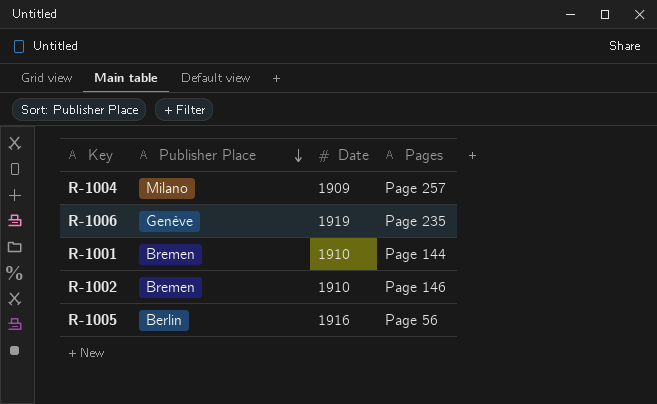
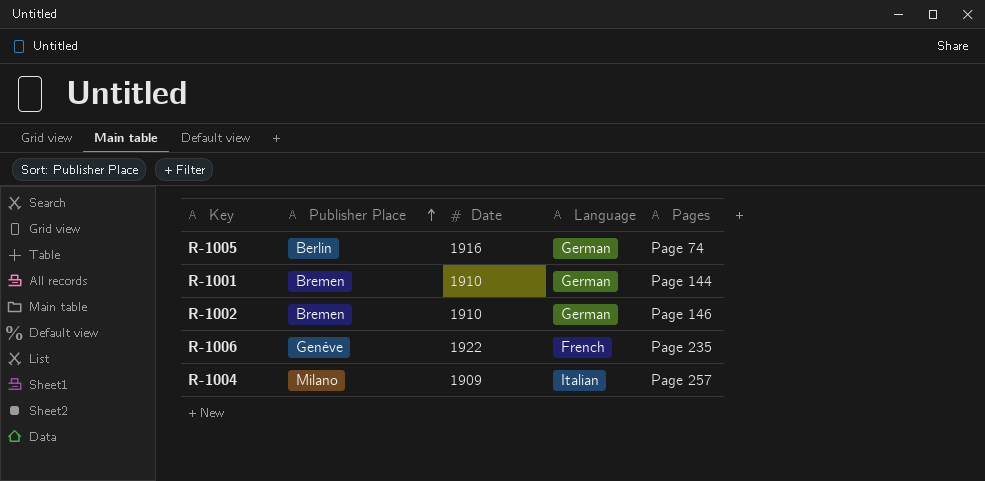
row order: Publisher Place descending -> Publisher Place ascending
column Language | position: none -> 4
R-1005 | Pages: Page 56 -> Page 74
R-1006 | Date: 1919 -> 1922

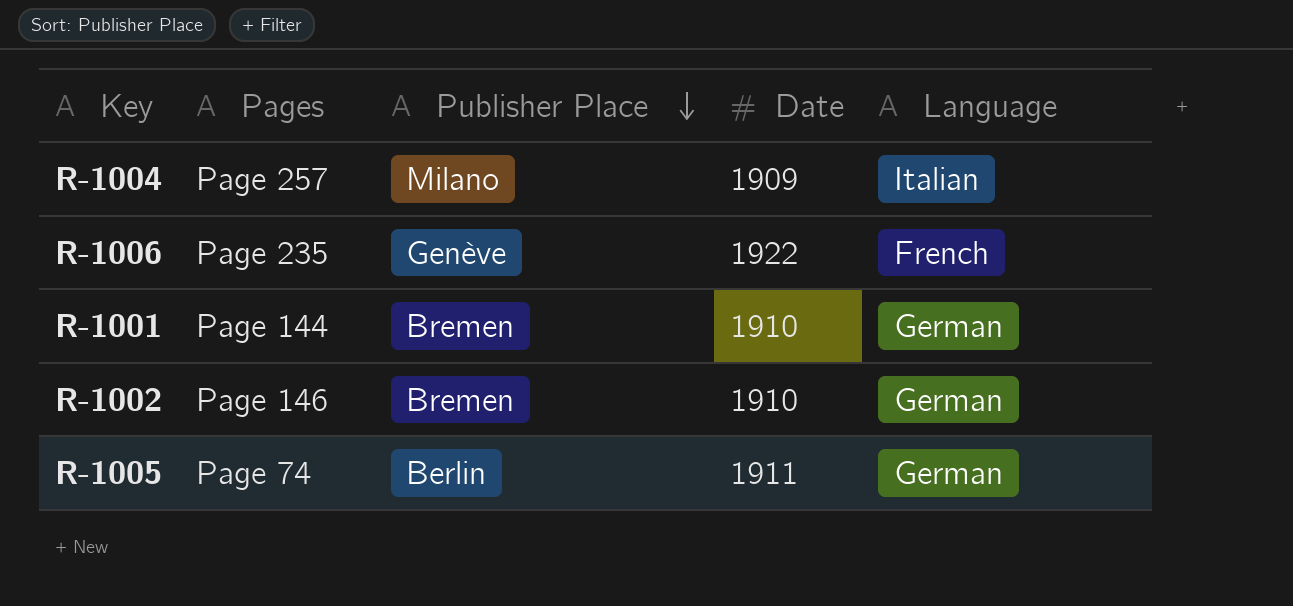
row order: Publisher Place ascending -> Publisher Place descending
column Pages | position: 5 -> 2
R-1005 | Date: 1916 -> 1911

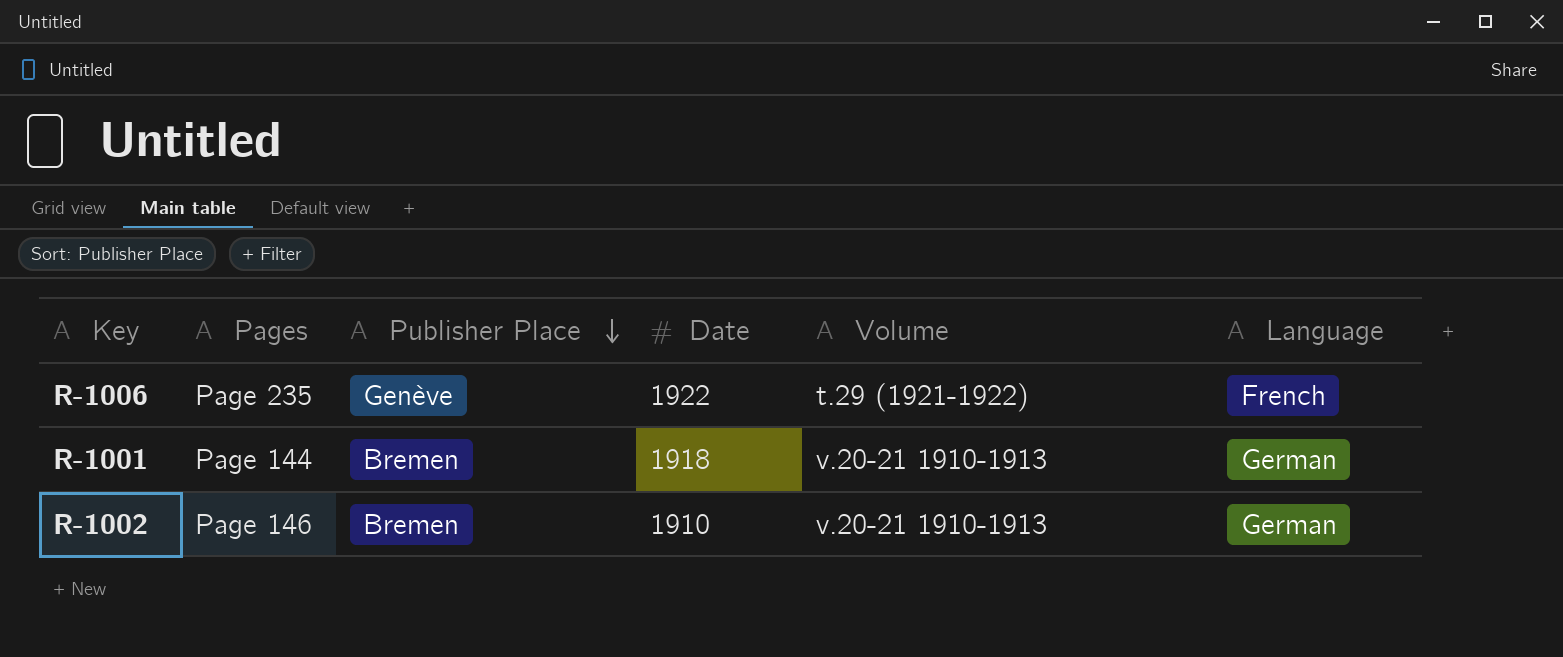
column Volume | position: none -> 5
row R-1004: Page 257 | Milano | 1909 | Italian -> none
row R-1005: Page 74 | Berlin | 1911 | German -> none
R-1001 | Date: 1910 -> 1918

